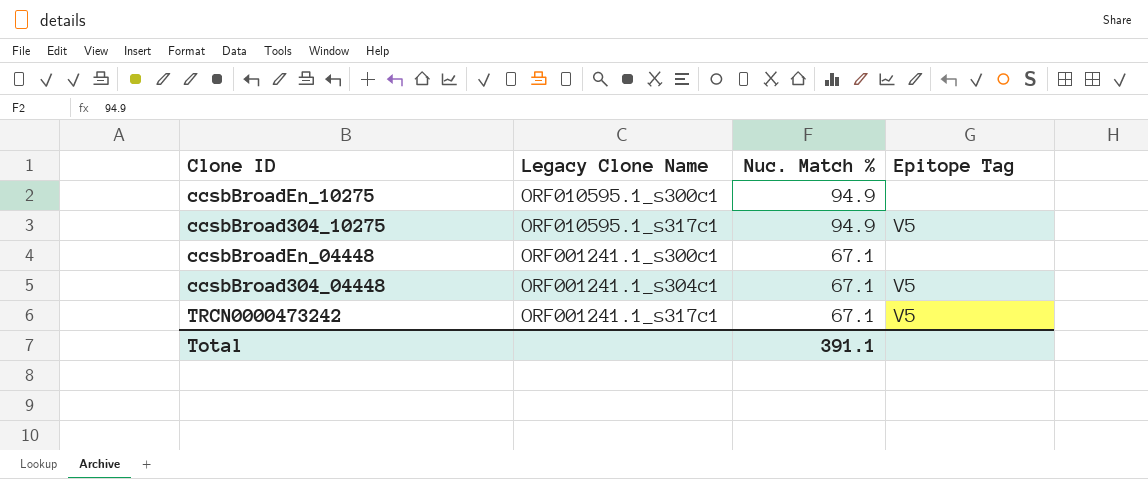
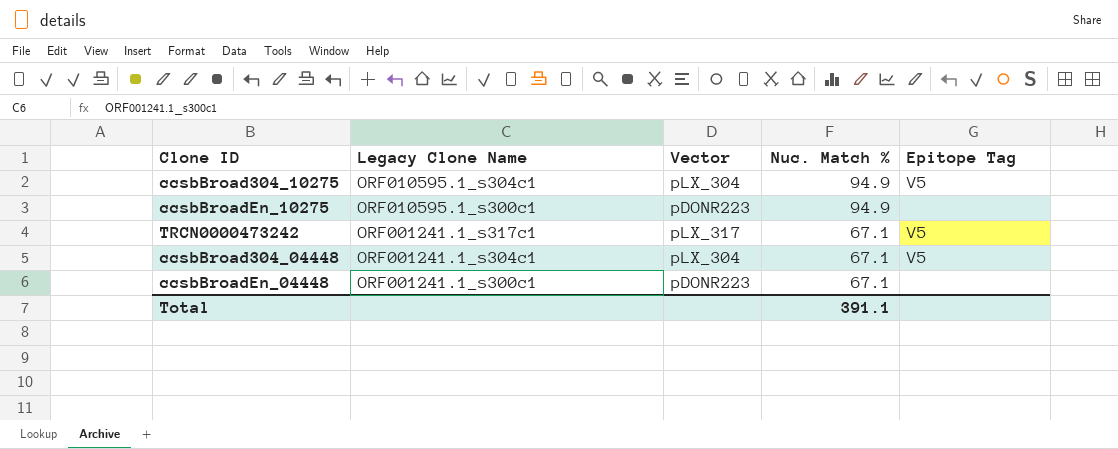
row order: Nuc. Match % descending -> Legacy Clone Name descending
column Vector | position: none -> 3
ccsbBroad304_10275 | Legacy Clone Name: ORF010595.1_s317c1 -> ORF010595.1_s304c1

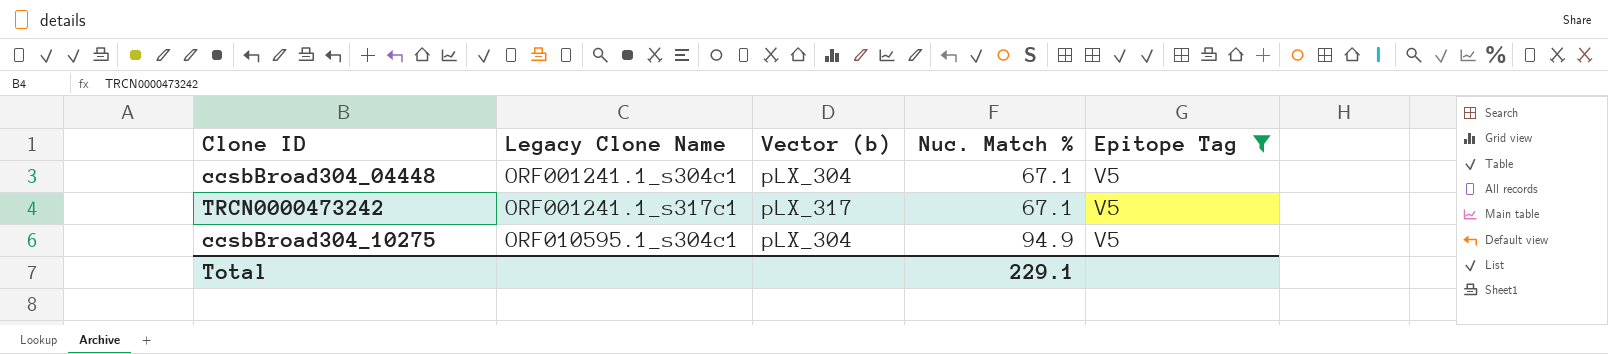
filter: none -> Epitope Tag = V5
row order: Legacy Clone Name descending -> Legacy Clone Name ascending
column name: Vector -> Vector (b)
Total | Nuc. Match %: 391.1 -> 229.1

